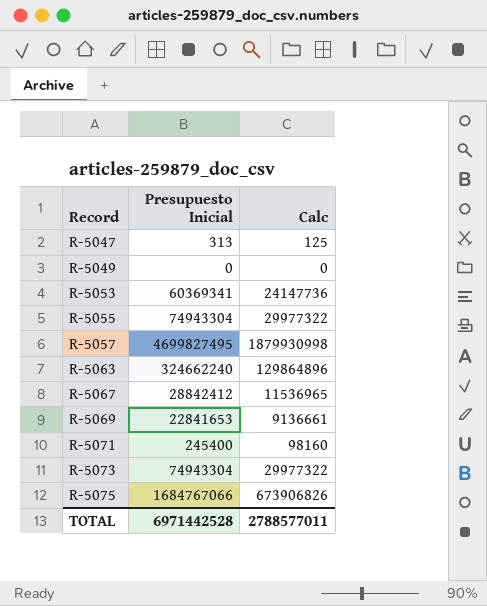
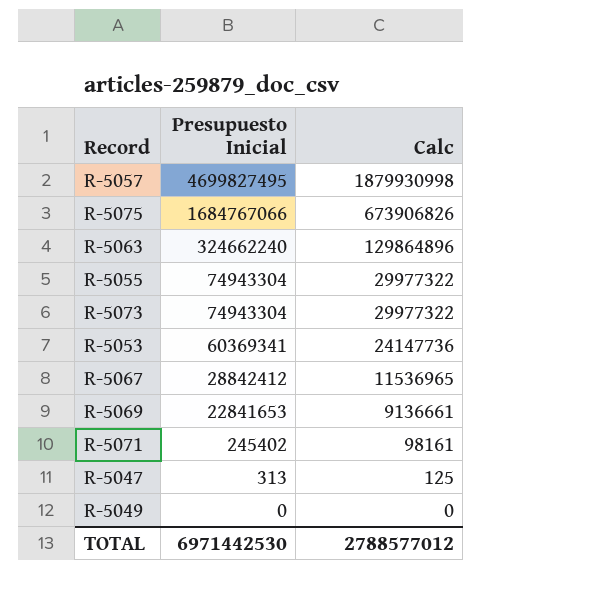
row order: Record ascending -> Presupuesto Inicial descending
R-5071 | Presupuesto Inicial: 245400 -> 245402
R-5071 | Calc: 98160 -> 98161
TOTAL | Presupuesto Inicial: 6971442528 -> 6971442530
TOTAL | Calc: 2788577011 -> 2788577012

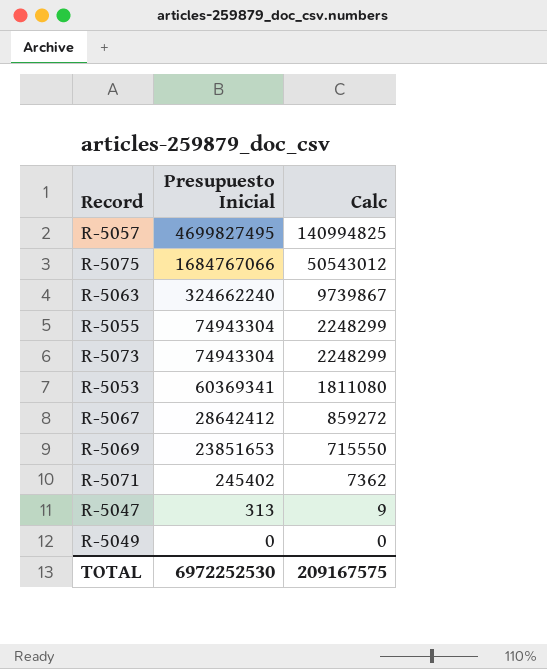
column Calc | formula: [Presupuesto Inicial] * 0.4 -> [Presupuesto Inicial] * 0.03
R-5067 | Presupuesto Inicial: 28842412 -> 28642412
R-5069 | Presupuesto Inicial: 22841653 -> 23851653
TOTAL | Presupuesto Inicial: 6971442530 -> 6972252530
TOTAL | Calc: 2788577012 -> 209167575

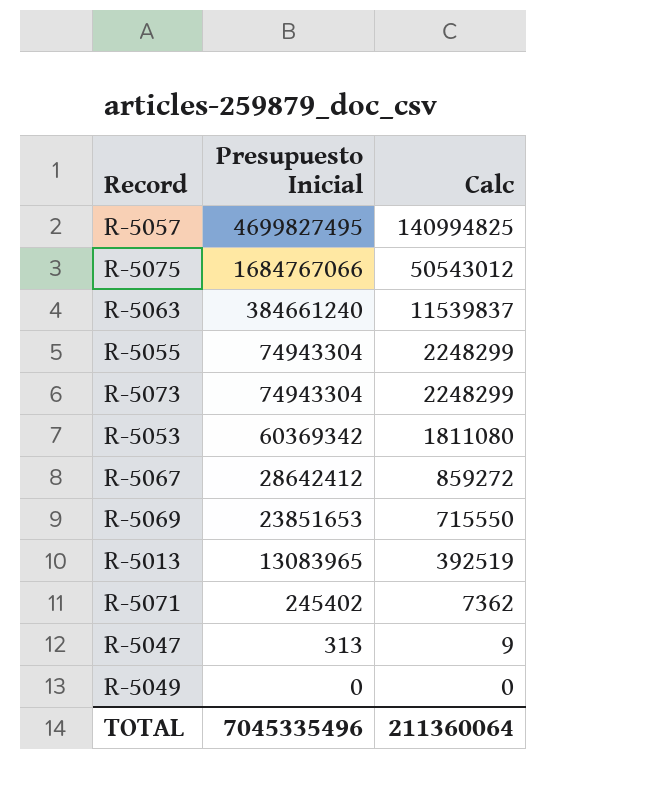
R-5063 | Presupuesto Inicial: 324662240 -> 384661240
R-5063 | Calc: 9739867 -> 11539837
R-5053 | Presupuesto Inicial: 60369341 -> 60369342
row R-5013: none -> 13083965 | 392519
TOTAL | Presupuesto Inicial: 6972252530 -> 7045335496
TOTAL | Calc: 209167575 -> 211360064

